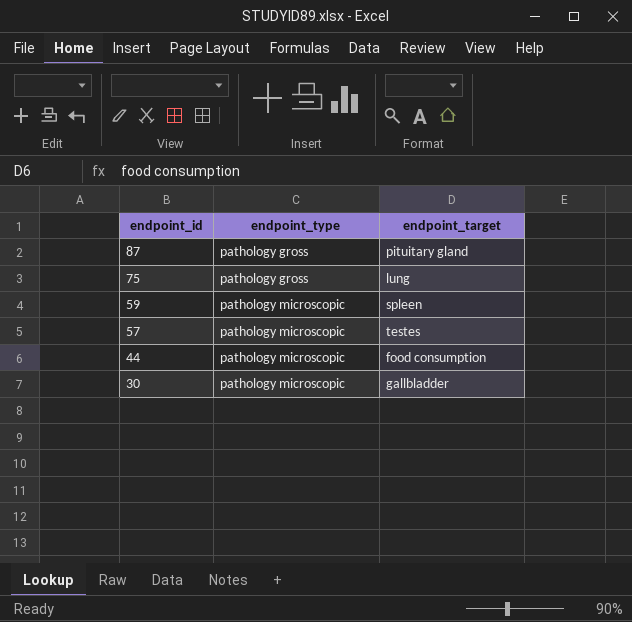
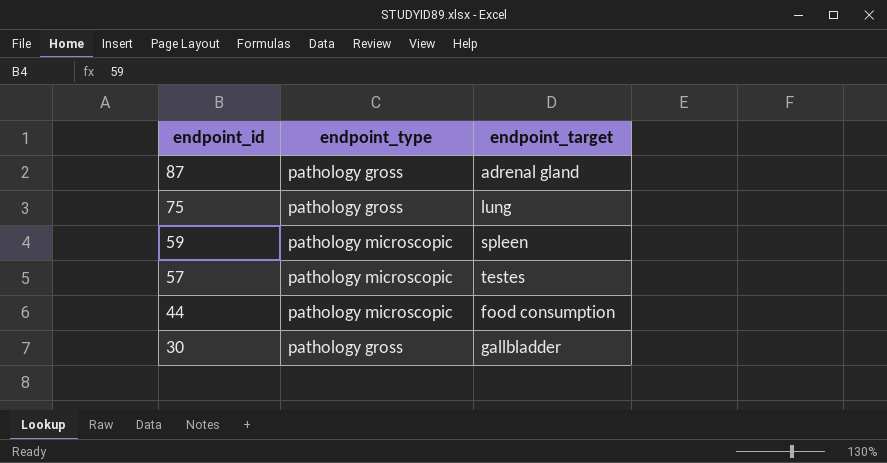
87 | endpoint_target: pituitary gland -> adrenal gland
30 | endpoint_type: pathology microscopic -> pathology gross

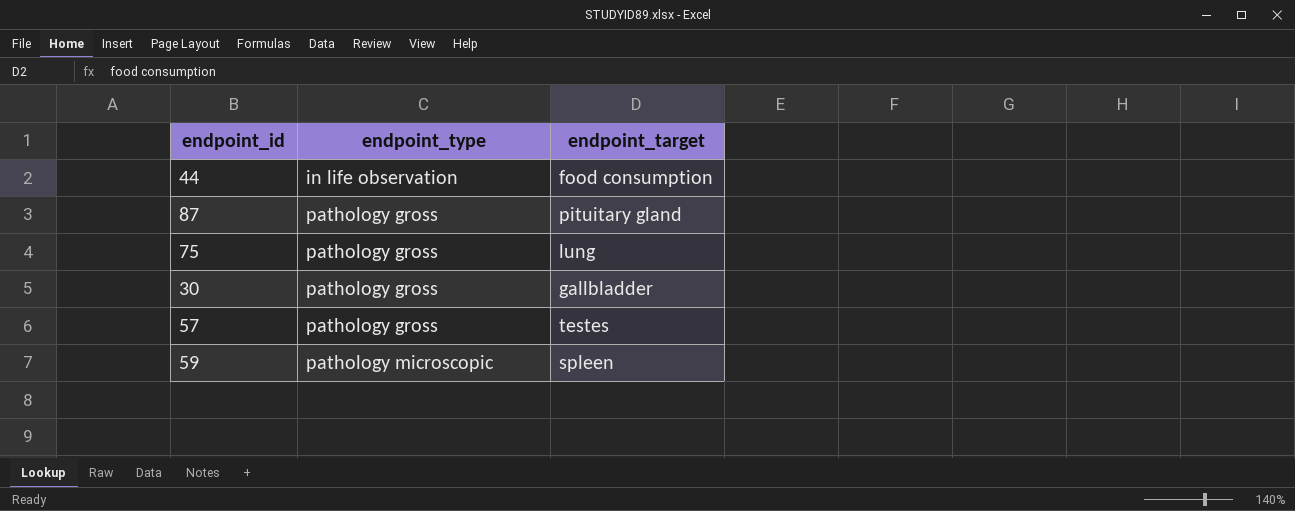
row order: endpoint_id descending -> endpoint_type ascending
44 | endpoint_type: pathology microscopic -> in life observation
87 | endpoint_target: adrenal gland -> pituitary gland
57 | endpoint_type: pathology microscopic -> pathology gross

